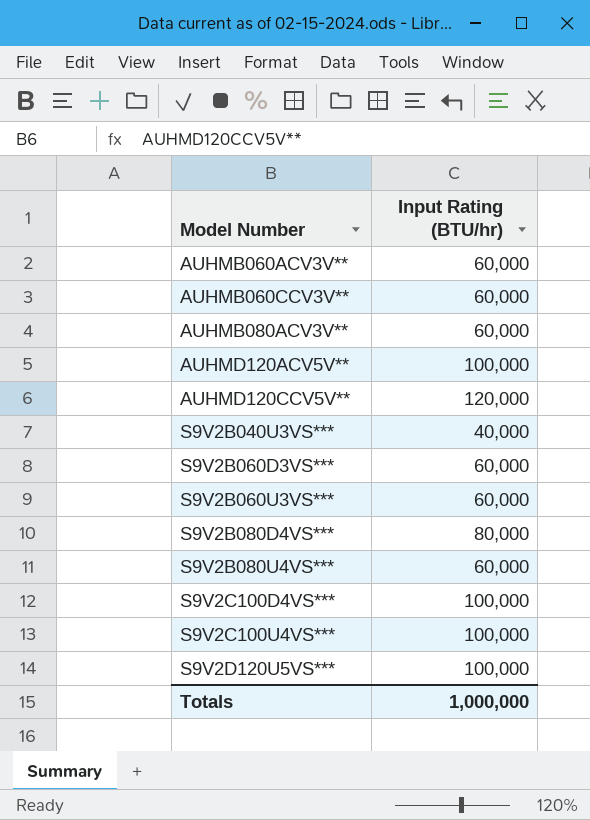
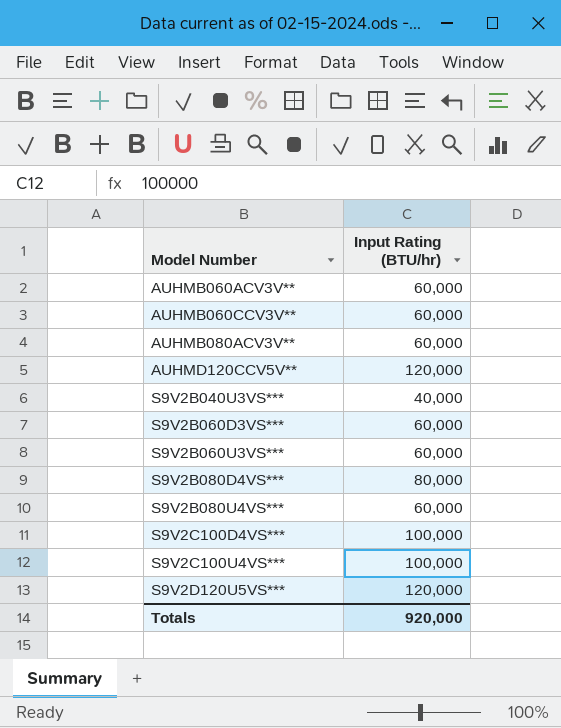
row AUHMD120ACV5V**: 100,000 -> none
S9V2D120U5VS*** | Input Rating (BTU/hr): 100,000 -> 120,000
Totals | Input Rating (BTU/hr): 1,000,000 -> 920,000

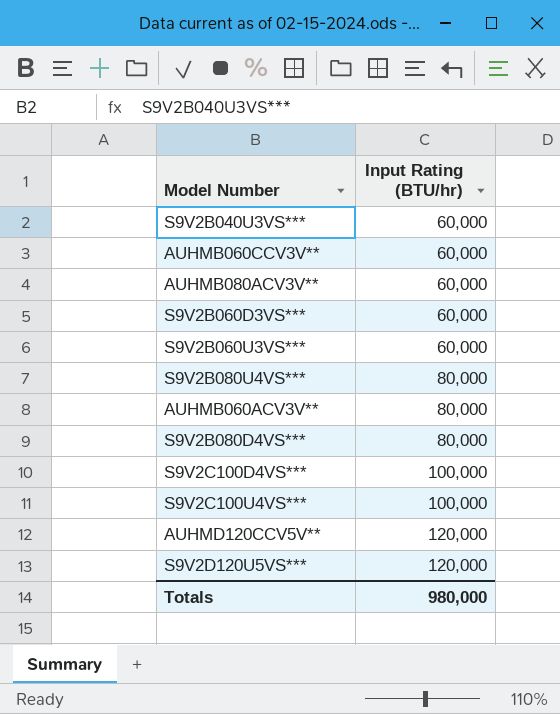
row order: Model Number ascending -> Input Rating (BTU/hr) ascending
S9V2B040U3VS*** | Input Rating (BTU/hr): 40,000 -> 60,000
S9V2B080U4VS*** | Input Rating (BTU/hr): 60,000 -> 80,000
AUHMB060ACV3V** | Input Rating (BTU/hr): 60,000 -> 80,000
Totals | Input Rating (BTU/hr): 920,000 -> 980,000

